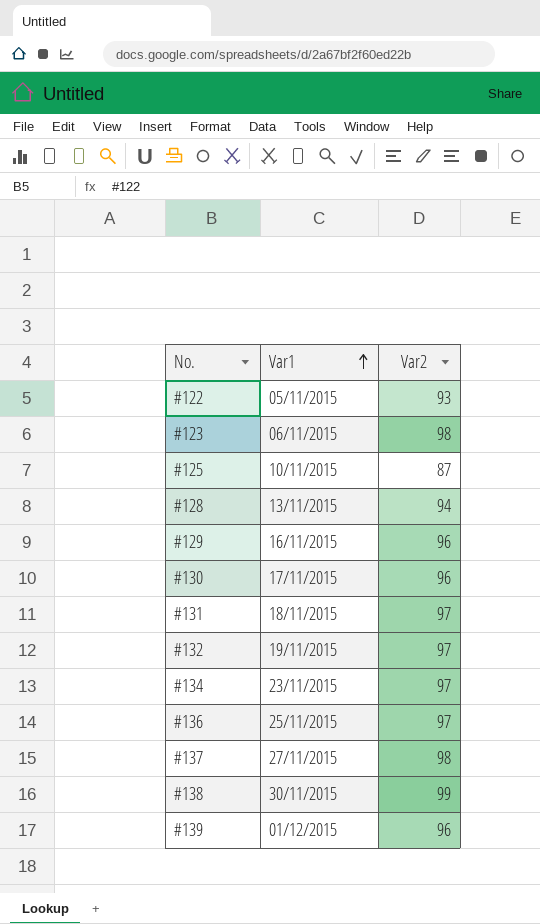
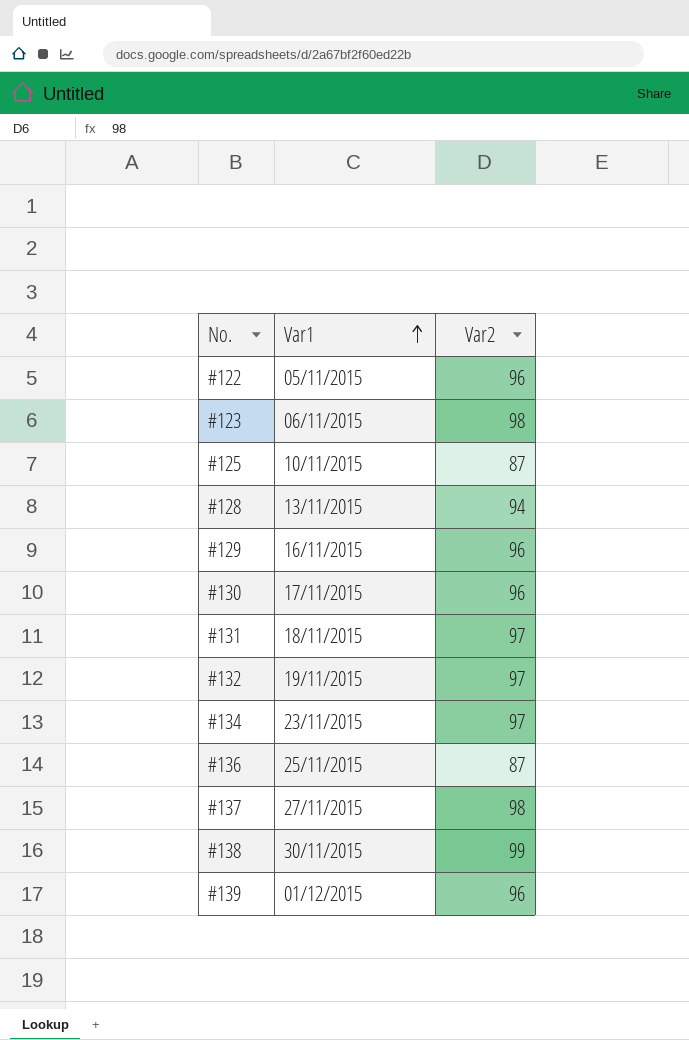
#122 | Var2: 93 -> 96
#136 | Var2: 97 -> 87

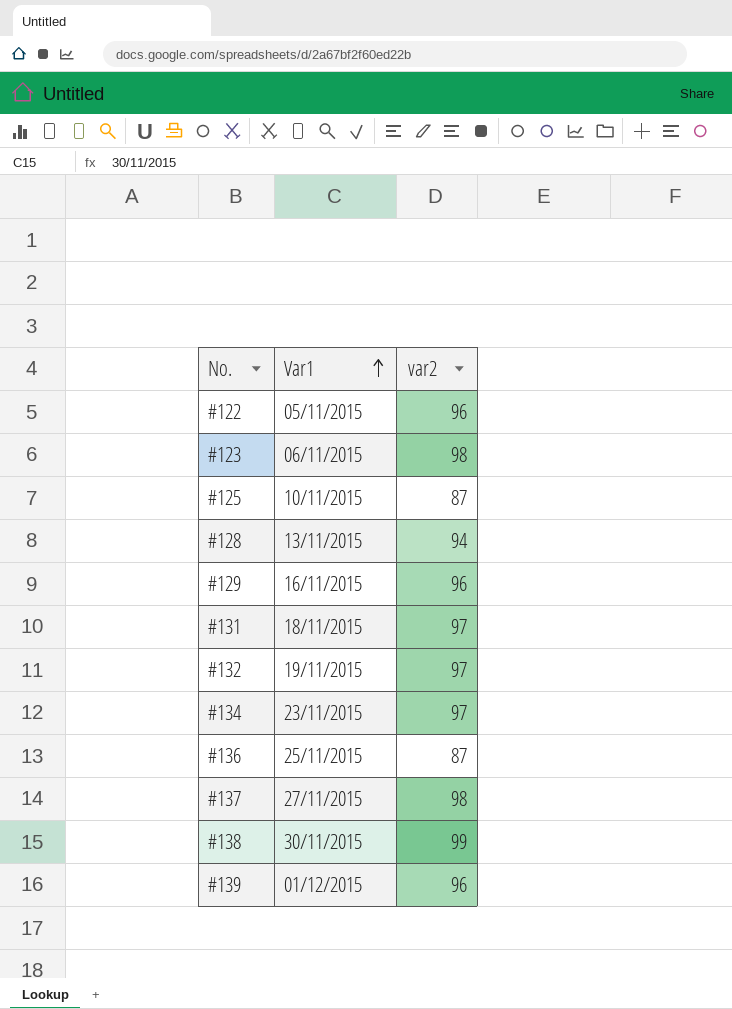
column name: Var2 -> var2
row #130: 17/11/2015 | 96 -> none

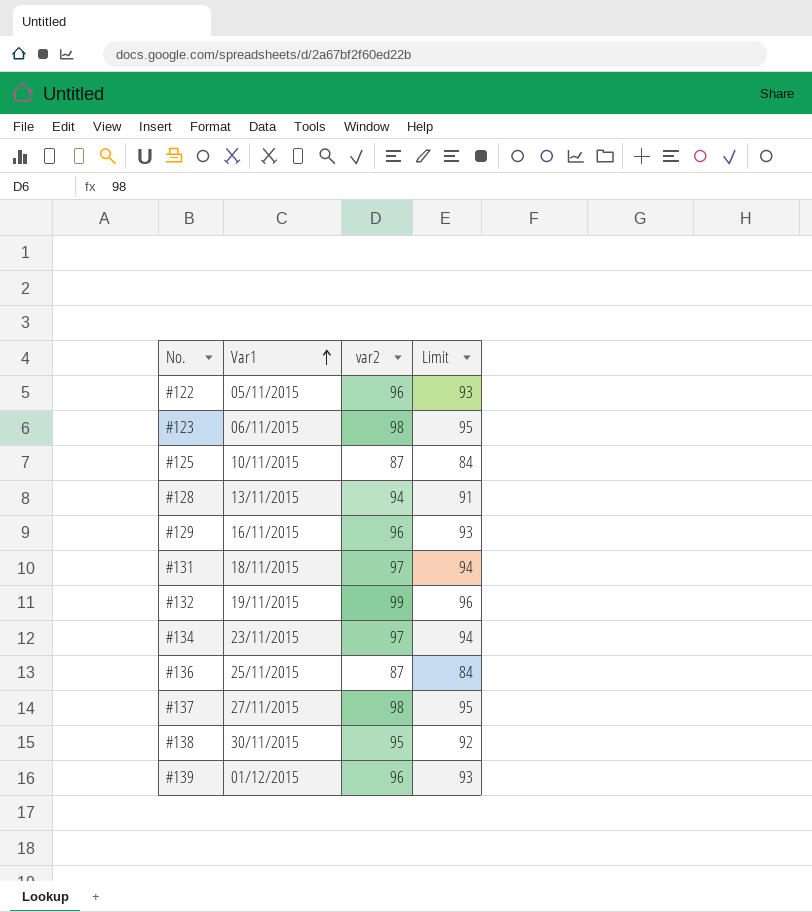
column Limit | formula: none -> [var2] - 3
#132 | var2: 97 -> 99
#138 | var2: 99 -> 95

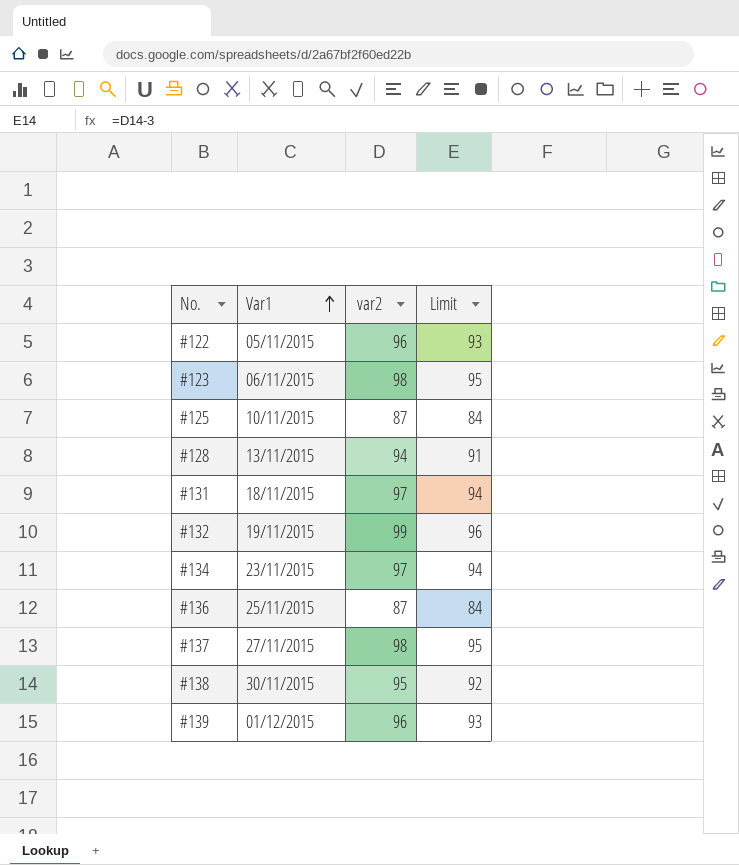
row #129: 16/11/2015 | 96 | 93 -> none

